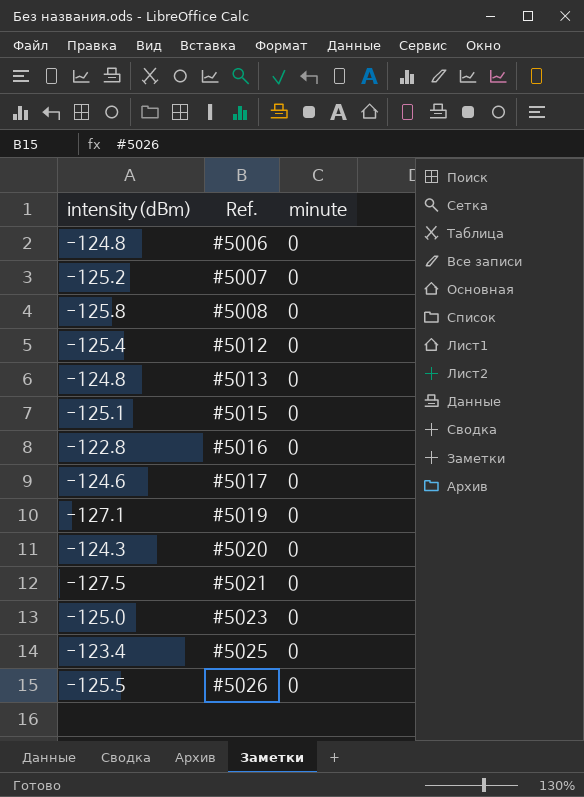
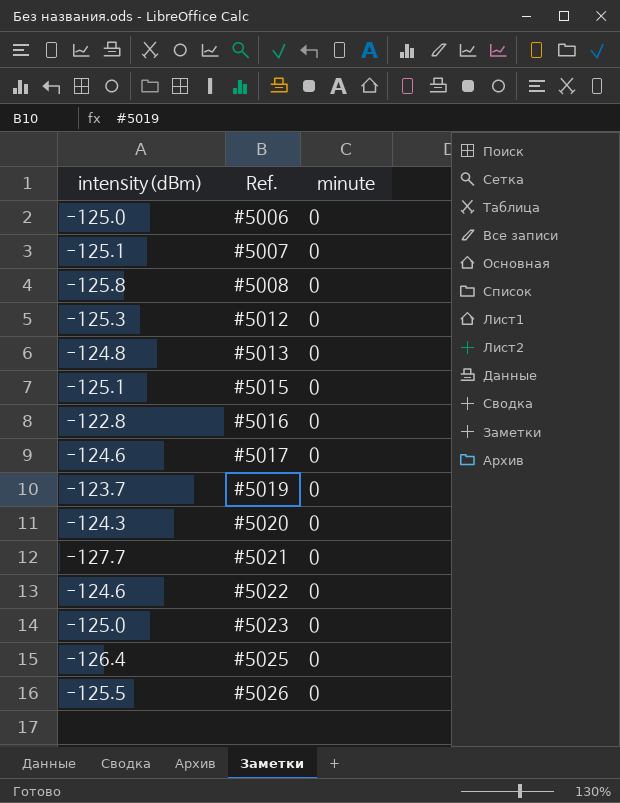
#5006 | intensity(dBm): -124.8 -> -125.0
#5007 | intensity(dBm): -125.2 -> -125.1
#5012 | intensity(dBm): -125.4 -> -125.3
#5019 | intensity(dBm): -127.1 -> -123.7
#5021 | intensity(dBm): -127.5 -> -127.7
row #5022: none -> -124.6 | 0
#5025 | intensity(dBm): -123.4 -> -126.4

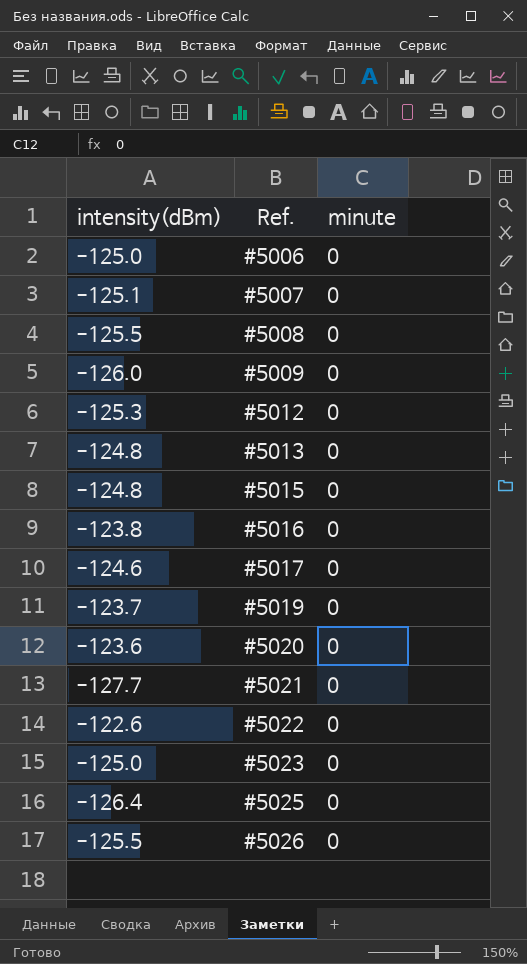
#5008 | intensity(dBm): -125.8 -> -125.5
row #5009: none -> -126.0 | 0
#5015 | intensity(dBm): -125.1 -> -124.8
#5016 | intensity(dBm): -122.8 -> -123.8
#5020 | intensity(dBm): -124.3 -> -123.6
#5022 | intensity(dBm): -124.6 -> -122.6

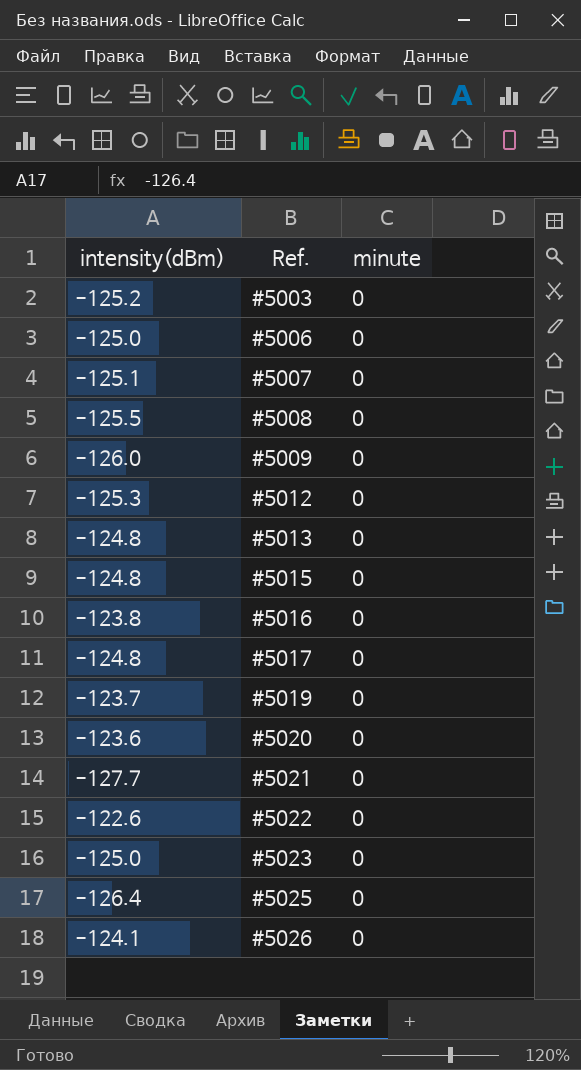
row #5003: none -> -125.2 | 0
#5017 | intensity(dBm): -124.6 -> -124.8
#5026 | intensity(dBm): -125.5 -> -124.1

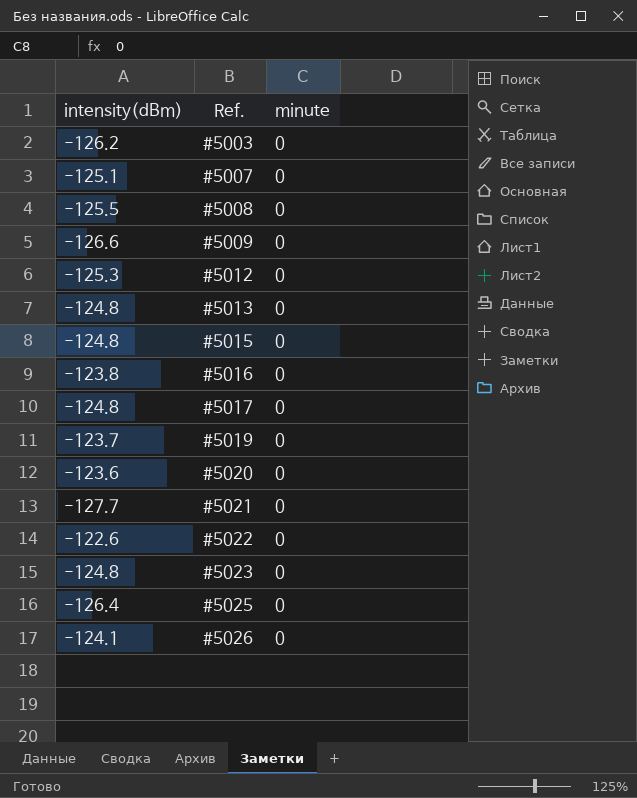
row #5006: -125.0 | 0 -> none
#5003 | intensity(dBm): -125.2 -> -126.2
#5009 | intensity(dBm): -126.0 -> -126.6
#5023 | intensity(dBm): -125.0 -> -124.8

